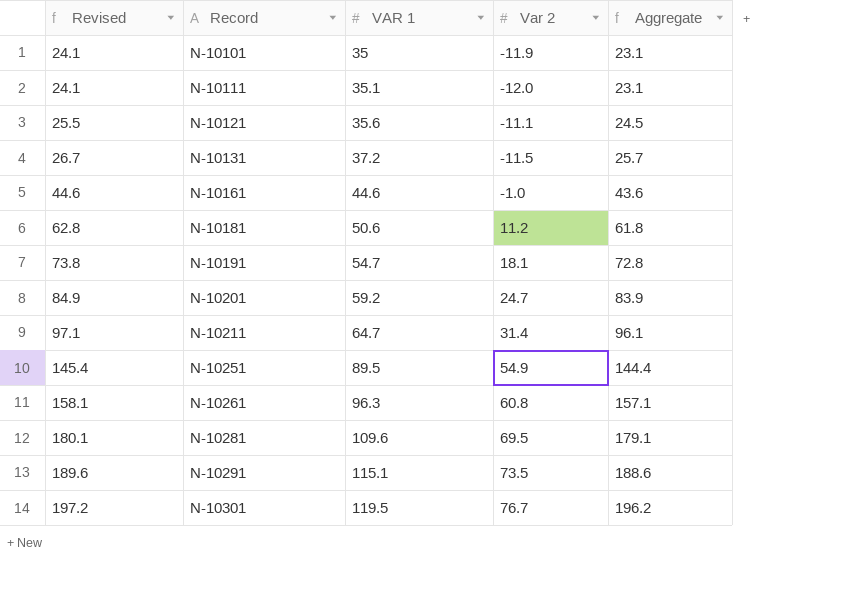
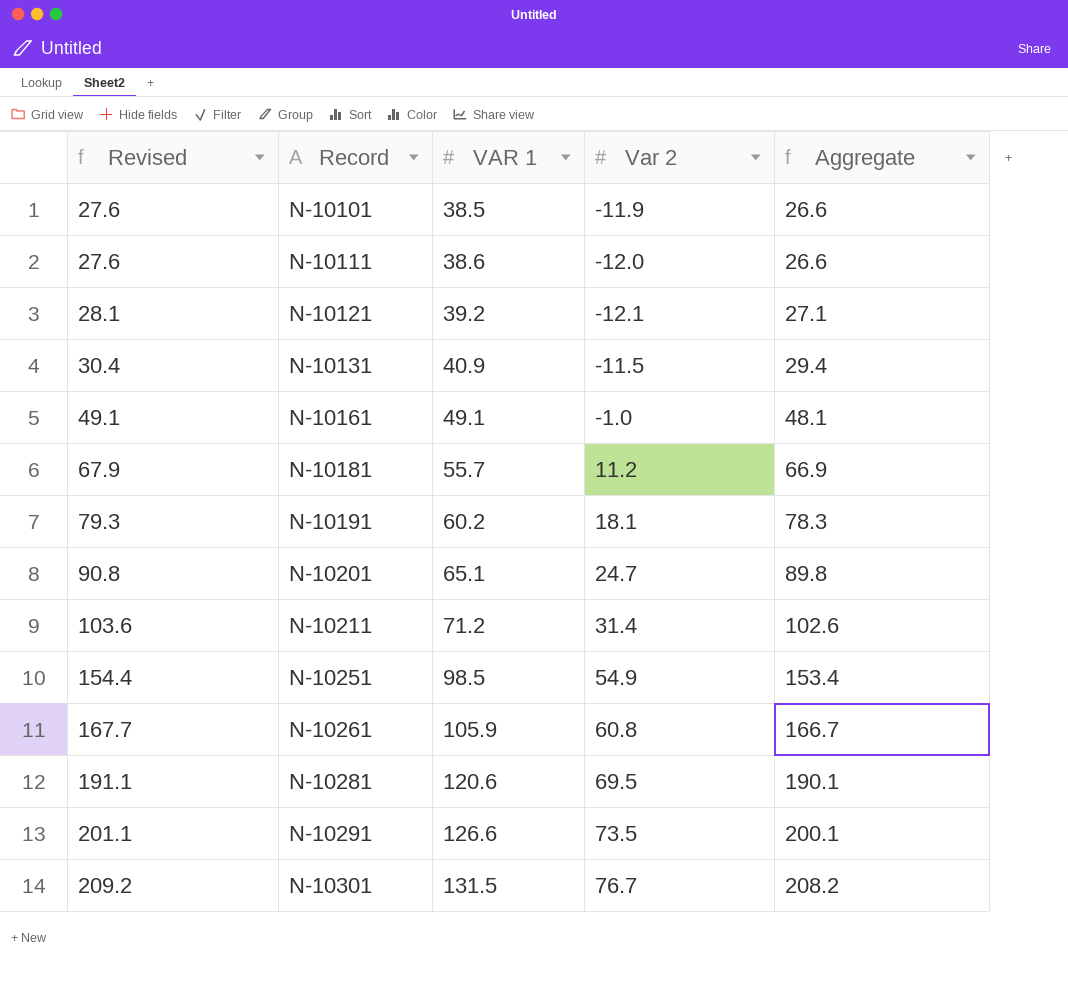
N-10101 | Revised: 24.1 -> 27.6
N-10101 | VAR 1: 35 -> 38.5
N-10101 | Aggregate: 23.1 -> 26.6
N-10111 | Revised: 24.1 -> 27.6
N-10111 | VAR 1: 35.1 -> 38.6
N-10111 | Aggregate: 23.1 -> 26.6
N-10121 | Revised: 25.5 -> 28.1
N-10121 | VAR 1: 35.6 -> 39.2
N-10121 | Var 2: -11.1 -> -12.1
N-10121 | Aggregate: 24.5 -> 27.1
N-10131 | Revised: 26.7 -> 30.4
N-10131 | VAR 1: 37.2 -> 40.9
N-10131 | Aggregate: 25.7 -> 29.4
N-10161 | Revised: 44.6 -> 49.1
N-10161 | VAR 1: 44.6 -> 49.1
N-10161 | Aggregate: 43.6 -> 48.1
N-10181 | Revised: 62.8 -> 67.9
N-10181 | VAR 1: 50.6 -> 55.7
N-10181 | Aggregate: 61.8 -> 66.9
N-10191 | Revised: 73.8 -> 79.3
N-10191 | VAR 1: 54.7 -> 60.2
N-10191 | Aggregate: 72.8 -> 78.3
N-10201 | Revised: 84.9 -> 90.8
N-10201 | VAR 1: 59.2 -> 65.1
N-10201 | Aggregate: 83.9 -> 89.8
N-10211 | Revised: 97.1 -> 103.6
N-10211 | VAR 1: 64.7 -> 71.2
N-10211 | Aggregate: 96.1 -> 102.6
N-10251 | Revised: 145.4 -> 154.4
N-10251 | VAR 1: 89.5 -> 98.5
N-10251 | Aggregate: 144.4 -> 153.4
N-10261 | Revised: 158.1 -> 167.7
N-10261 | VAR 1: 96.3 -> 105.9
N-10261 | Aggregate: 157.1 -> 166.7
N-10281 | Revised: 180.1 -> 191.1
N-10281 | VAR 1: 109.6 -> 120.6
N-10281 | Aggregate: 179.1 -> 190.1
N-10291 | Revised: 189.6 -> 201.1
N-10291 | VAR 1: 115.1 -> 126.6
N-10291 | Aggregate: 188.6 -> 200.1
N-10301 | Revised: 197.2 -> 209.2
N-10301 | VAR 1: 119.5 -> 131.5
N-10301 | Aggregate: 196.2 -> 208.2

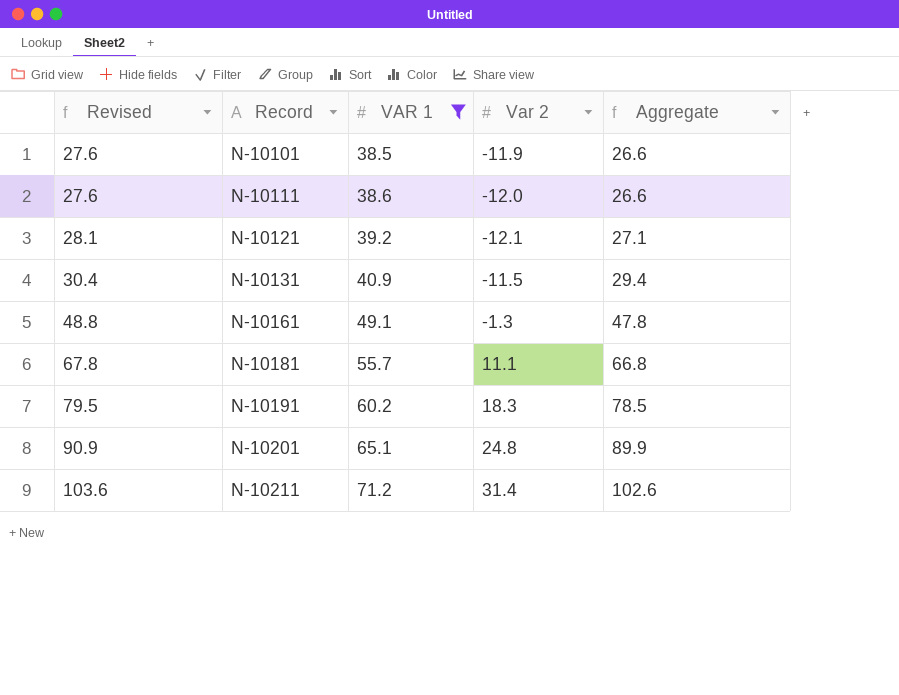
filter: none -> VAR 1 <= 71.2
N-10161 | Revised: 49.1 -> 48.8
N-10161 | Var 2: -1.0 -> -1.3
N-10161 | Aggregate: 48.1 -> 47.8
N-10181 | Revised: 67.9 -> 67.8
N-10181 | Var 2: 11.2 -> 11.1
N-10181 | Aggregate: 66.9 -> 66.8
N-10191 | Revised: 79.3 -> 79.5
N-10191 | Var 2: 18.1 -> 18.3
N-10191 | Aggregate: 78.3 -> 78.5
N-10201 | Revised: 90.8 -> 90.9
N-10201 | Var 2: 24.7 -> 24.8
N-10201 | Aggregate: 89.8 -> 89.9

